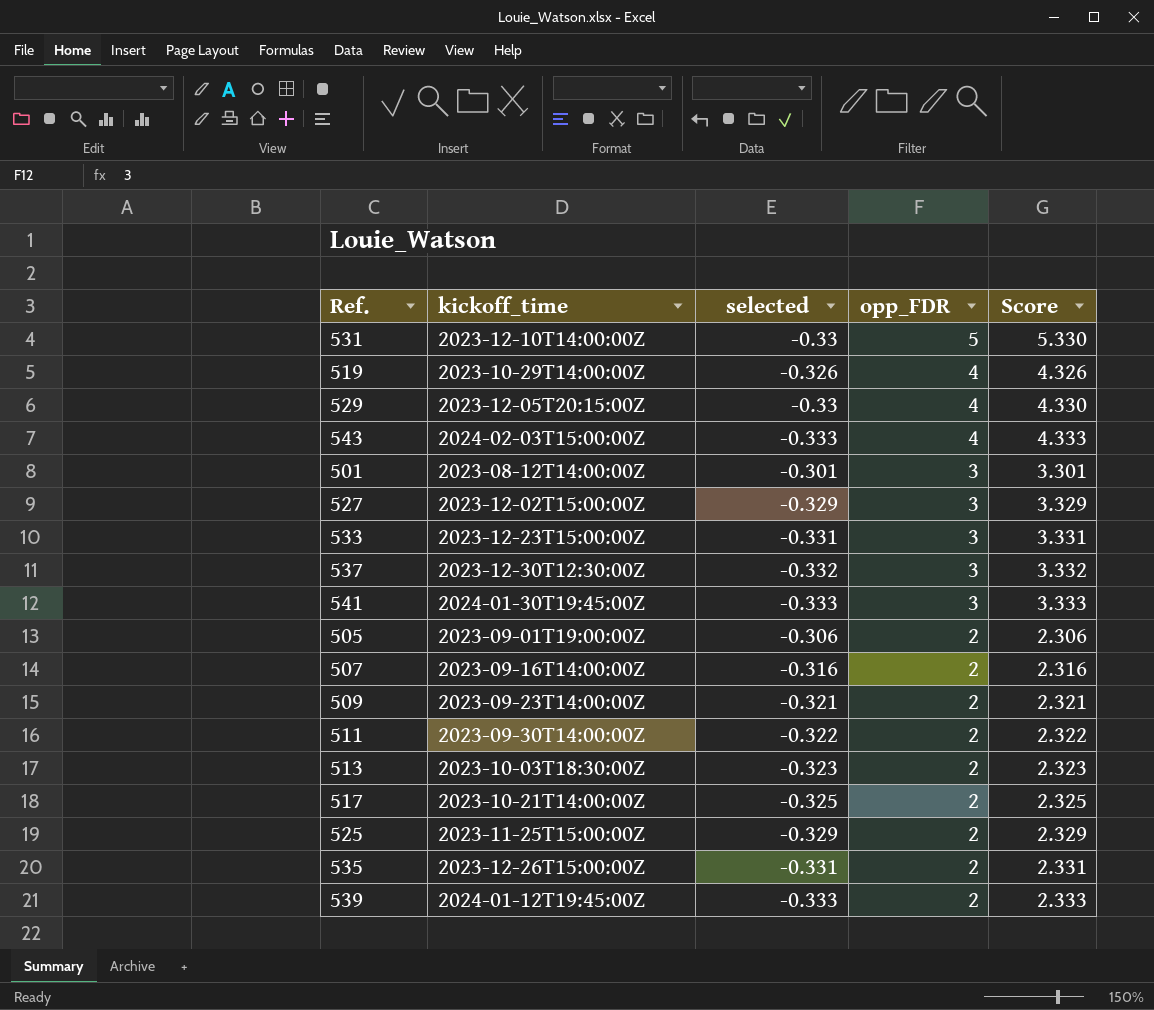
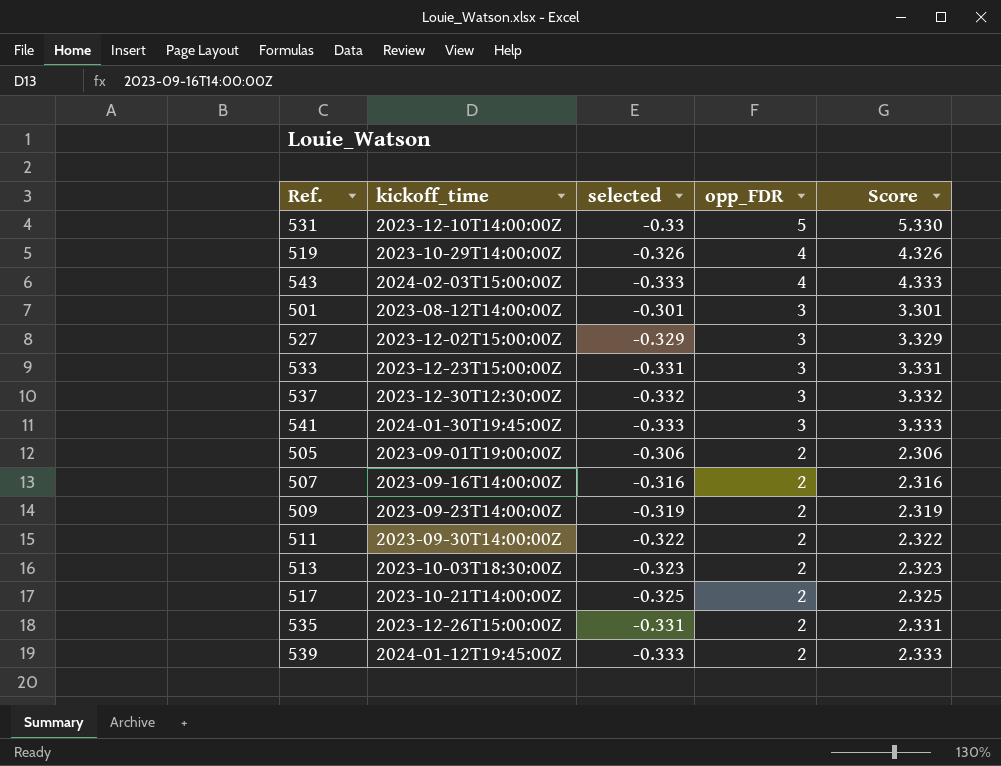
row 529: 2023-12-05T20:15:00Z | -0.33 | 4 | 4.330 -> none
row 525: 2023-11-25T15:00:00Z | -0.329 | 2 | 2.329 -> none
509 | selected: -0.321 -> -0.319
509 | Score: 2.321 -> 2.319

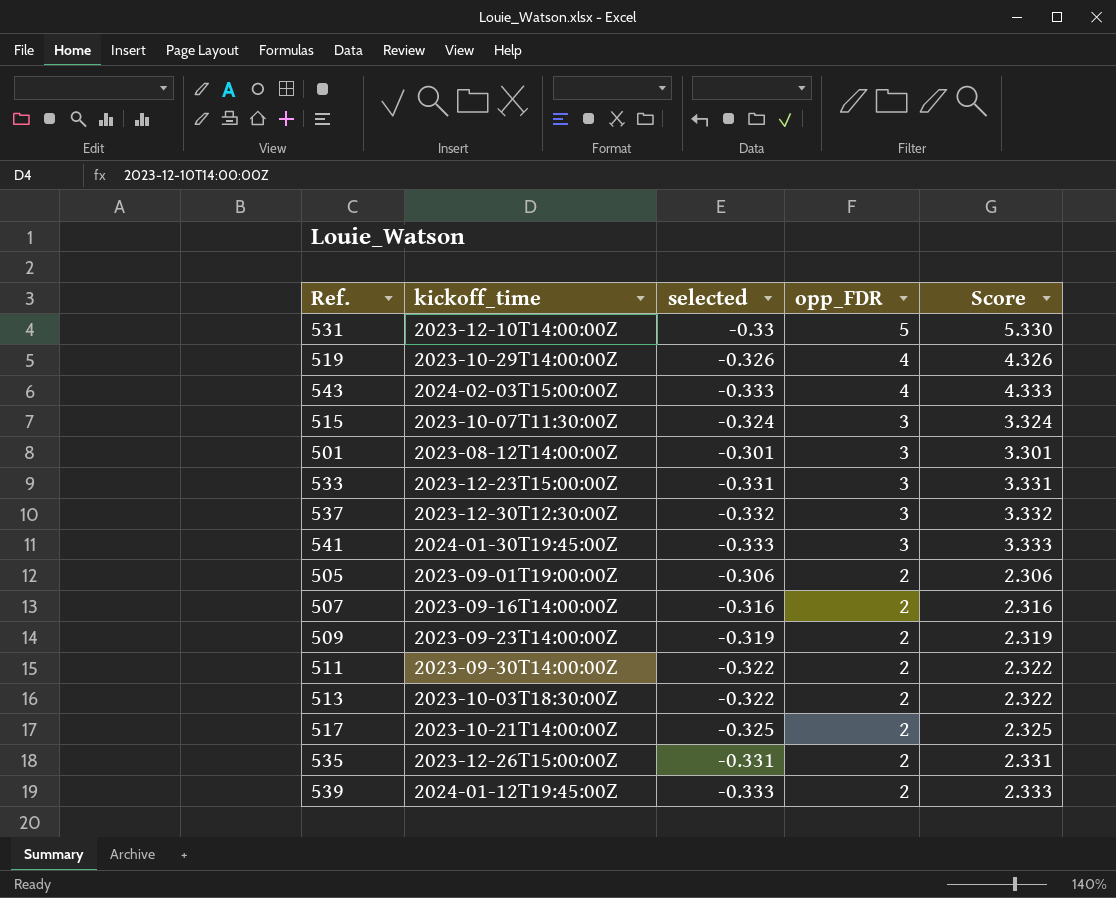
row 527: 2023-12-02T15:00:00Z | -0.329 | 3 | 3.329 -> none
row 515: none -> 2023-10-07T11:30:00Z | -0.324 | 3 | 3.324
513 | selected: -0.323 -> -0.322
513 | Score: 2.323 -> 2.322

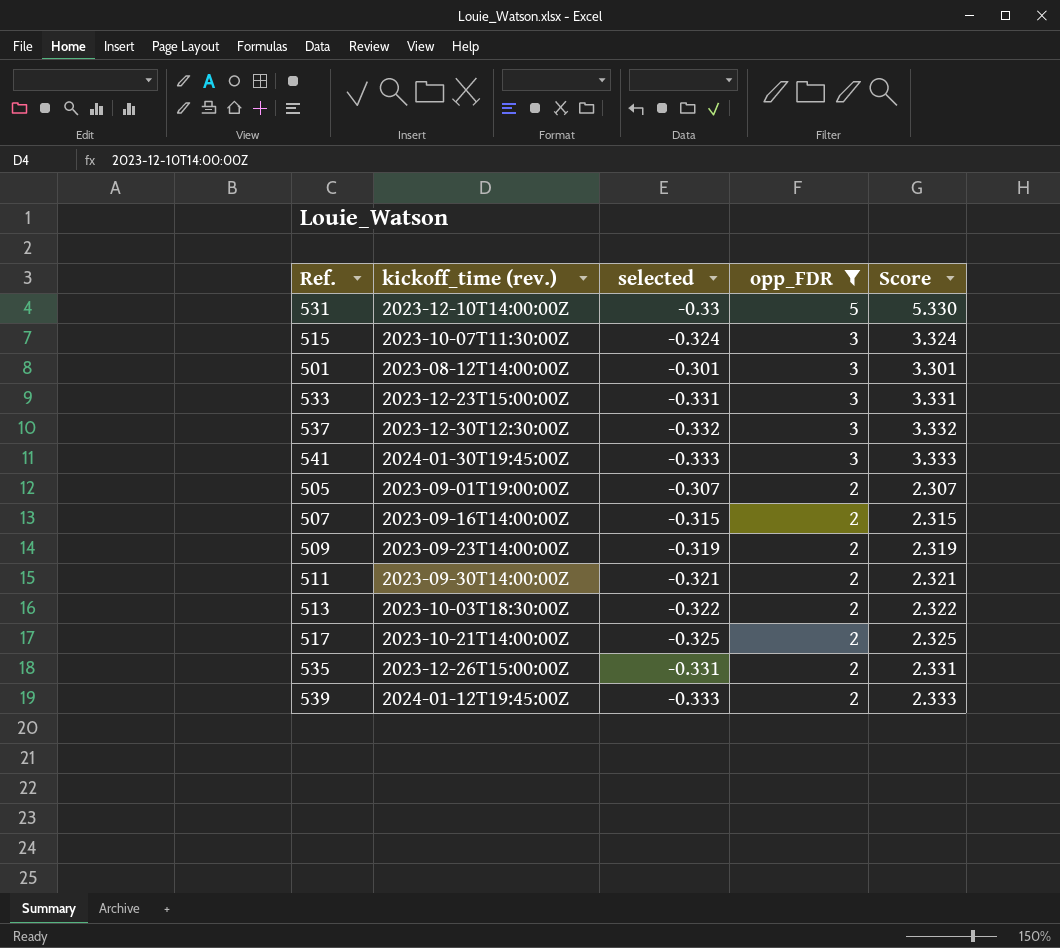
filter: none -> opp_FDR != 4
column name: kickoff_time -> kickoff_time (rev.)
505 | selected: -0.306 -> -0.307
505 | Score: 2.306 -> 2.307
507 | selected: -0.316 -> -0.315
507 | Score: 2.316 -> 2.315
511 | selected: -0.322 -> -0.321
511 | Score: 2.322 -> 2.321

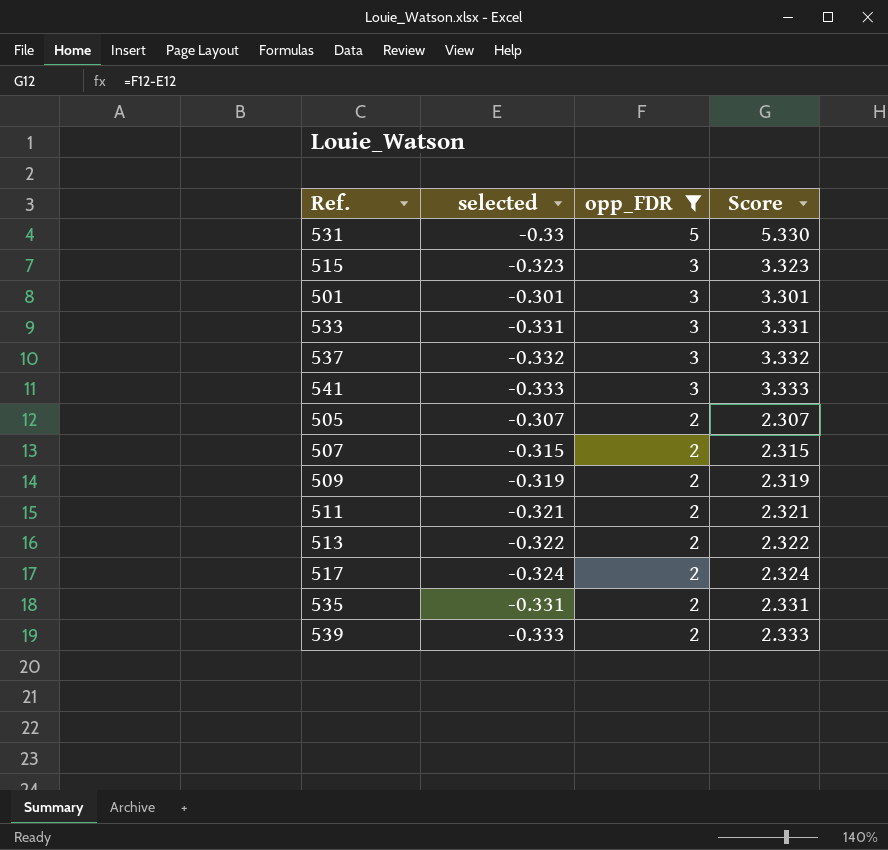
column kickoff_time (rev.) | position: 2 -> none
515 | selected: -0.324 -> -0.323
515 | Score: 3.324 -> 3.323
517 | selected: -0.325 -> -0.324
517 | Score: 2.325 -> 2.324

